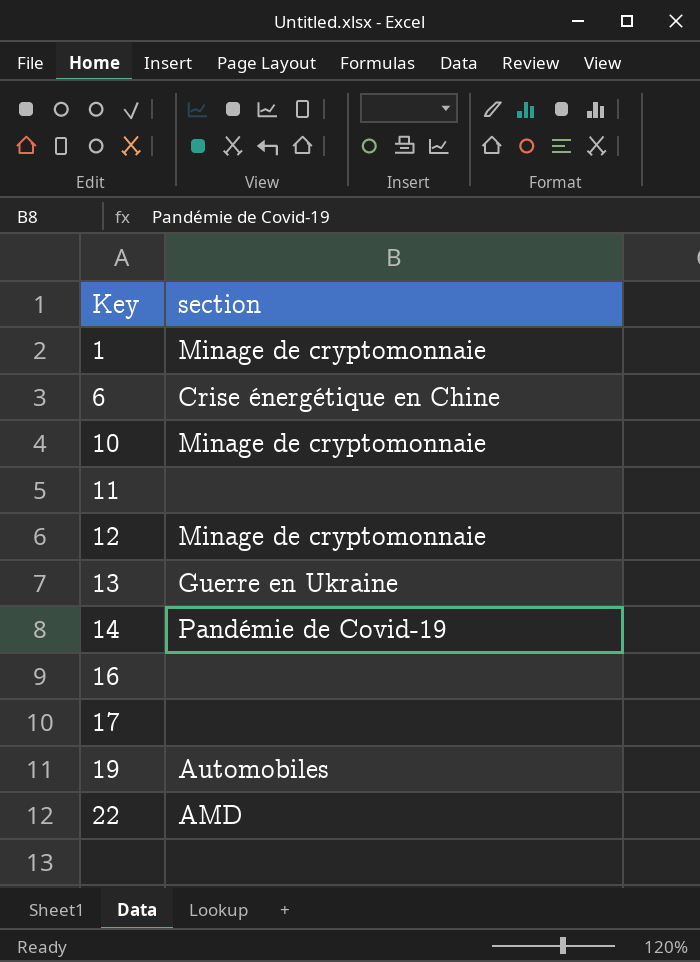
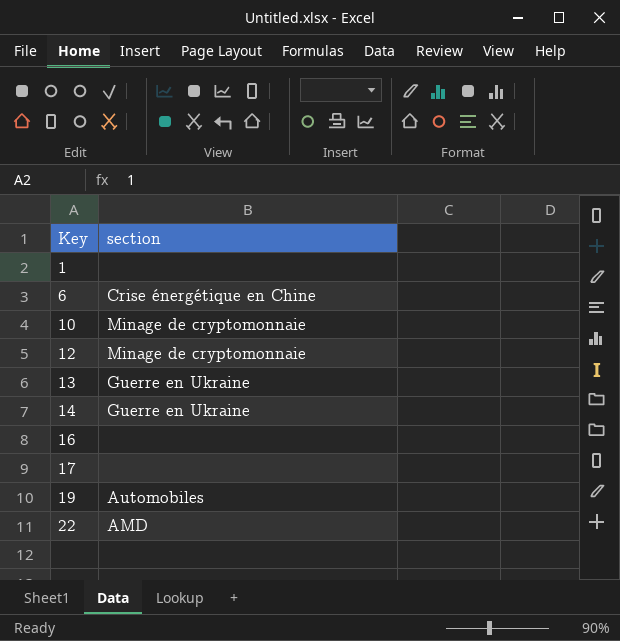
row 11: none -> none
1 | section: Minage de cryptomonnaie -> none
14 | section: Pandémie de Covid-19 -> Guerre en Ukraine

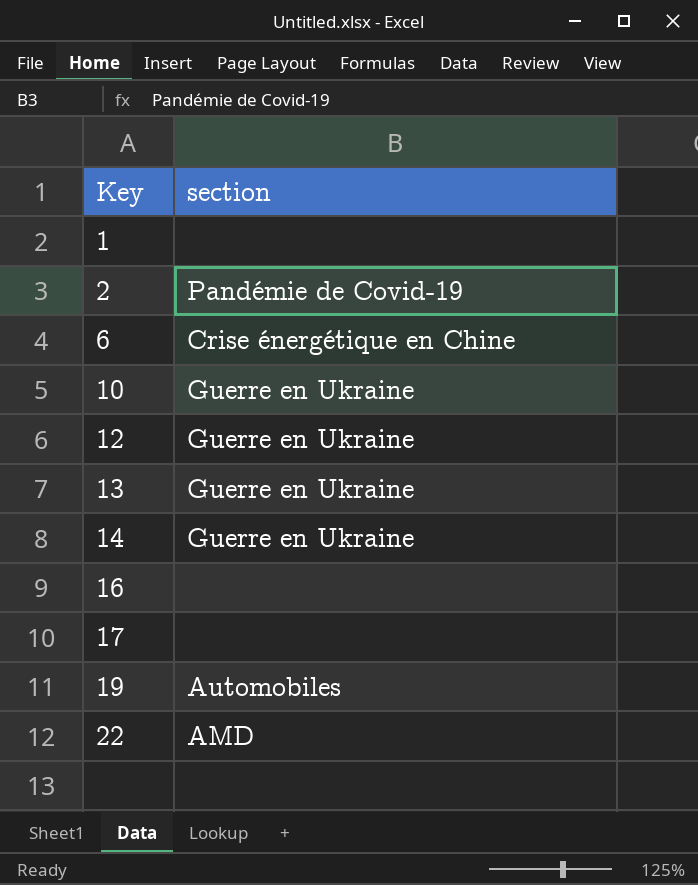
row 2: none -> Pandémie de Covid-19
10 | section: Minage de cryptomonnaie -> Guerre en Ukraine
12 | section: Minage de cryptomonnaie -> Guerre en Ukraine

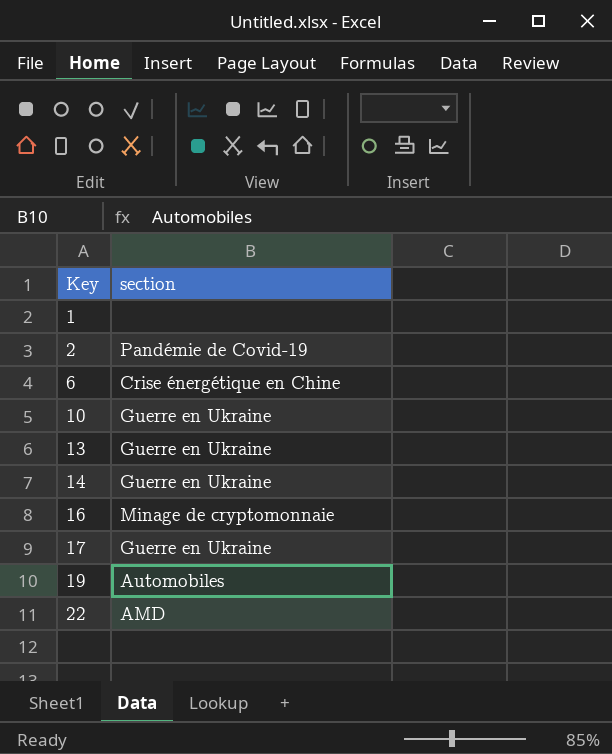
row 12: Guerre en Ukraine -> none
16 | section: none -> Minage de cryptomonnaie
17 | section: none -> Guerre en Ukraine

